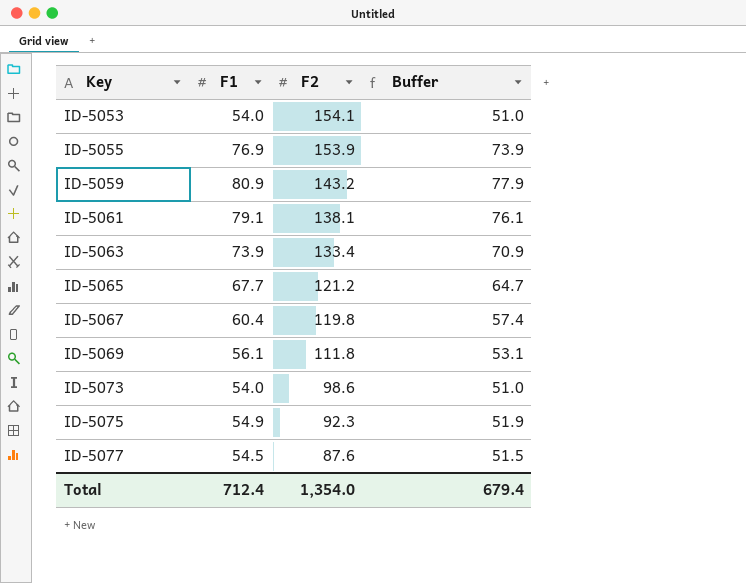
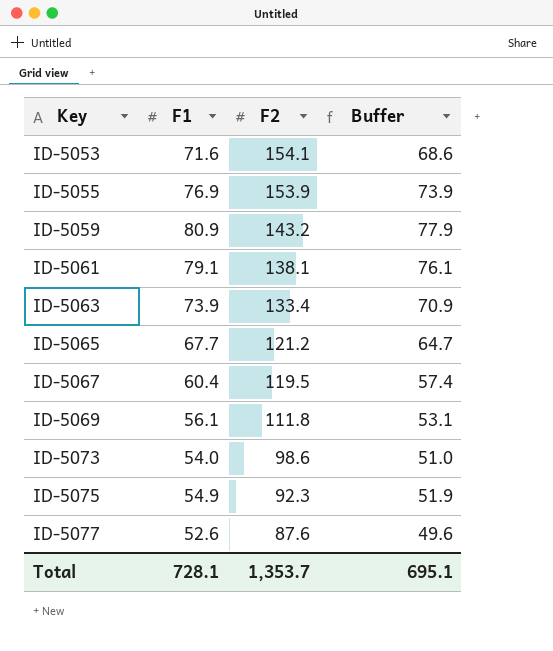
ID-5053 | F1: 54.0 -> 71.6
ID-5053 | Buffer: 51.0 -> 68.6
ID-5067 | F2: 119.8 -> 119.5
ID-5077 | F1: 54.5 -> 52.6
ID-5077 | Buffer: 51.5 -> 49.6
Total | F1: 712.4 -> 728.1
Total | F2: 1,354.0 -> 1,353.7
Total | Buffer: 679.4 -> 695.1

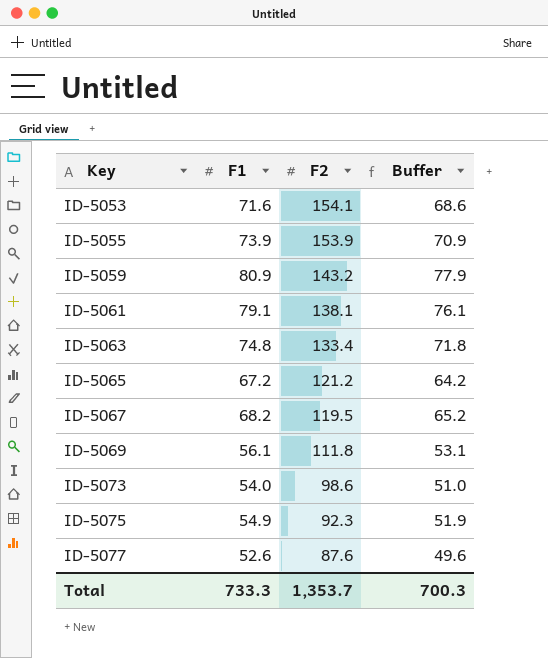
ID-5055 | F1: 76.9 -> 73.9
ID-5055 | Buffer: 73.9 -> 70.9
ID-5063 | F1: 73.9 -> 74.8
ID-5063 | Buffer: 70.9 -> 71.8
ID-5065 | F1: 67.7 -> 67.2
ID-5065 | Buffer: 64.7 -> 64.2
ID-5067 | F1: 60.4 -> 68.2
ID-5067 | Buffer: 57.4 -> 65.2
Total | F1: 728.1 -> 733.3
Total | Buffer: 695.1 -> 700.3

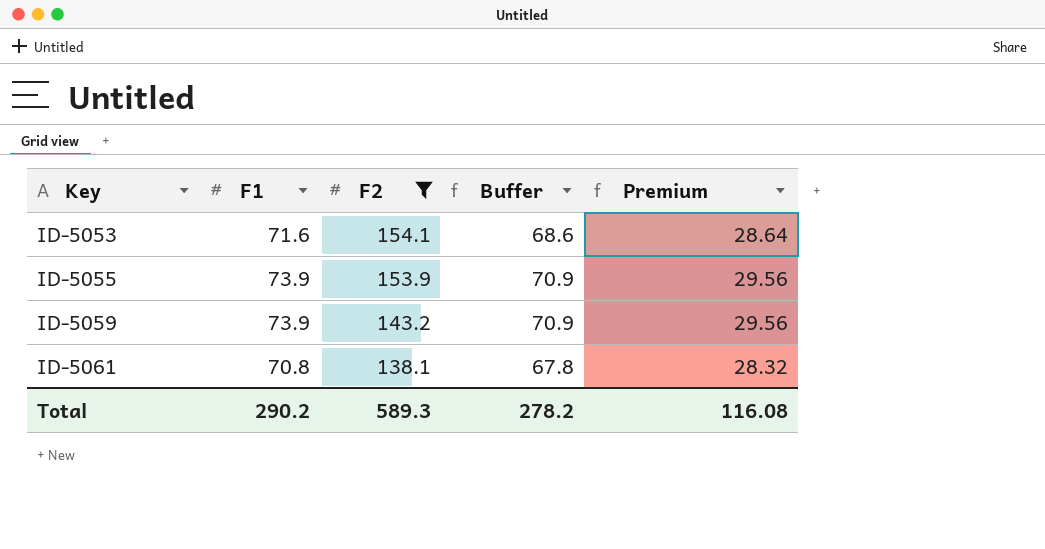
filter: none -> F2 >= 138.1
column Premium | formula: none -> [F1] * 0.4
ID-5059 | F1: 80.9 -> 73.9
ID-5059 | Buffer: 77.9 -> 70.9
ID-5061 | F1: 79.1 -> 70.8
ID-5061 | Buffer: 76.1 -> 67.8
Total | F1: 733.3 -> 290.2
Total | F2: 1,353.7 -> 589.3
Total | Buffer: 700.3 -> 278.2

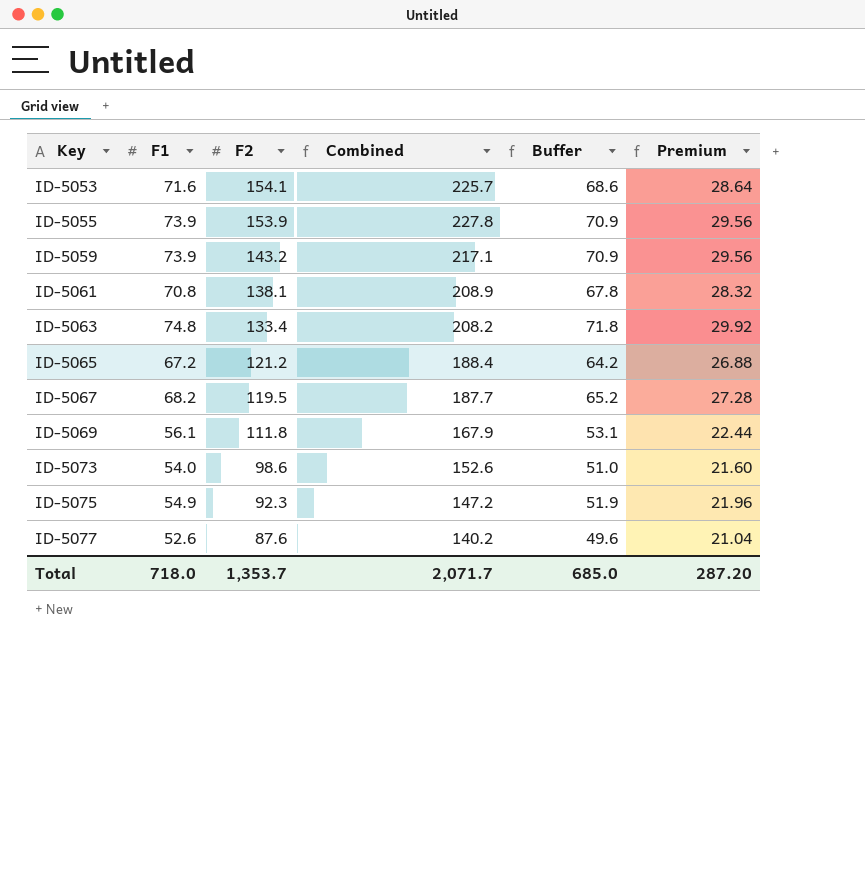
filter: F2 >= 138.1 -> none
column Combined | formula: none -> [F1] + [F2]
Total | F1: 290.2 -> 718.0
Total | F2: 589.3 -> 1,353.7
Total | Buffer: 278.2 -> 685.0
Total | Premium: 116.08 -> 287.20

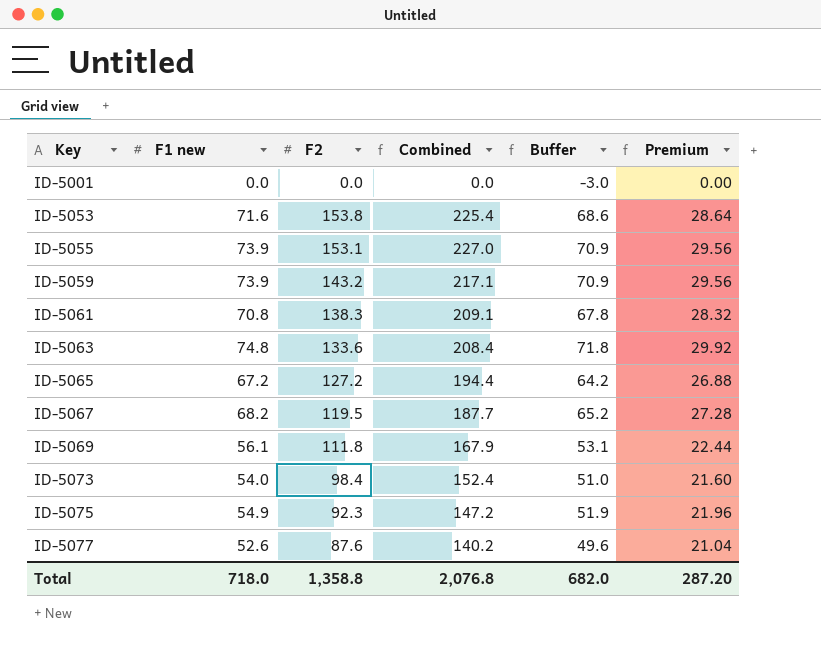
column name: F1 -> F1 new
row ID-5001: none -> 0.0 | 0.0 | 0.0 | -3.0 | 0.00
ID-5053 | F2: 154.1 -> 153.8
ID-5053 | Combined: 225.7 -> 225.4
ID-5055 | F2: 153.9 -> 153.1
ID-5055 | Combined: 227.8 -> 227.0
ID-5061 | F2: 138.1 -> 138.3
ID-5061 | Combined: 208.9 -> 209.1
ID-5063 | F2: 133.4 -> 133.6
ID-5063 | Combined: 208.2 -> 208.4
ID-5065 | F2: 121.2 -> 127.2
ID-5065 | Combined: 188.4 -> 194.4
ID-5073 | F2: 98.6 -> 98.4
ID-5073 | Combined: 152.6 -> 152.4
Total | F2: 1,353.7 -> 1,358.8
Total | Combined: 2,071.7 -> 2,076.8
Total | Buffer: 685.0 -> 682.0

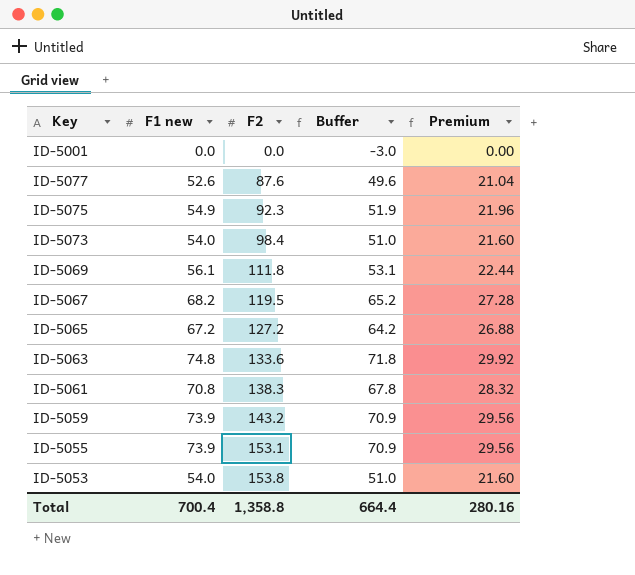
row order: Key ascending -> F2 ascending
column Combined | formula: [F1 new] + [F2] -> none
ID-5053 | F1 new: 71.6 -> 54.0
ID-5053 | Buffer: 68.6 -> 51.0
ID-5053 | Premium: 28.64 -> 21.60
Total | F1 new: 718.0 -> 700.4
Total | Buffer: 682.0 -> 664.4
Total | Premium: 287.20 -> 280.16

